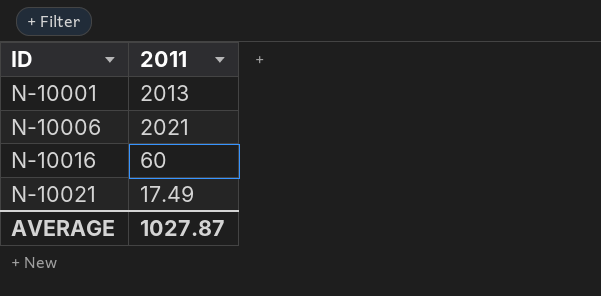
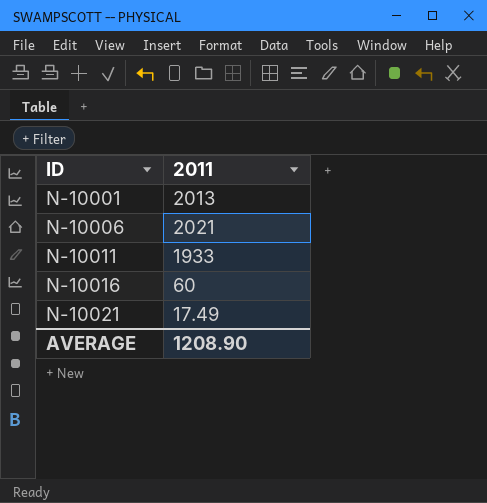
row N-10011: none -> 1933
AVERAGE | 2011: 1027.87 -> 1208.90

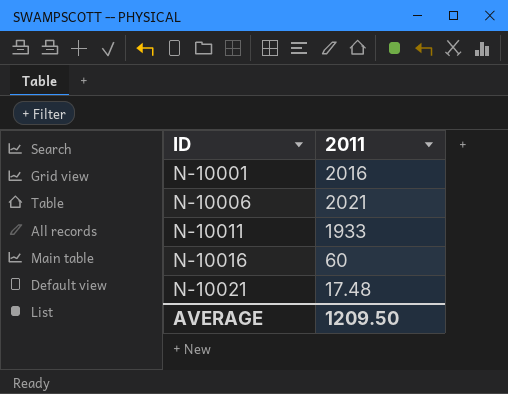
N-10001 | 2011: 2013 -> 2016
N-10021 | 2011: 17.49 -> 17.48
AVERAGE | 2011: 1208.90 -> 1209.50

